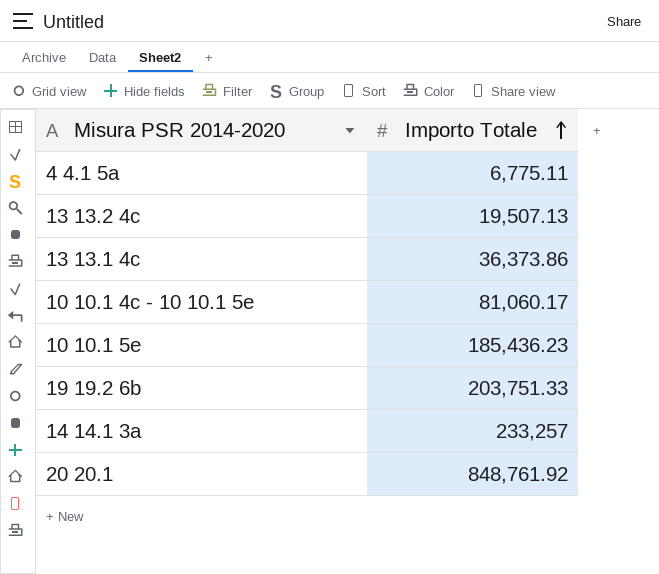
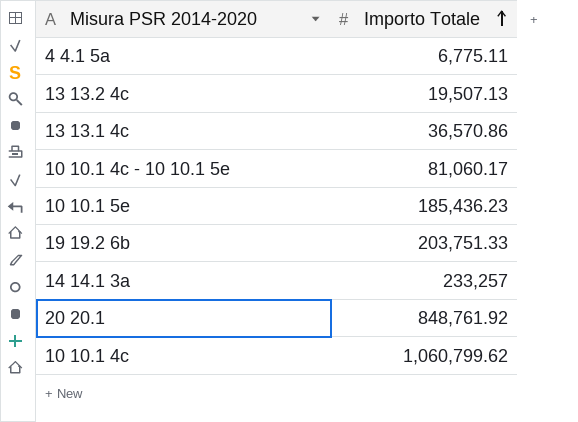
13 13.1 4c | Importo Totale: 36,373.86 -> 36,570.86
row 10 10.1 4c: none -> 1,060,799.62

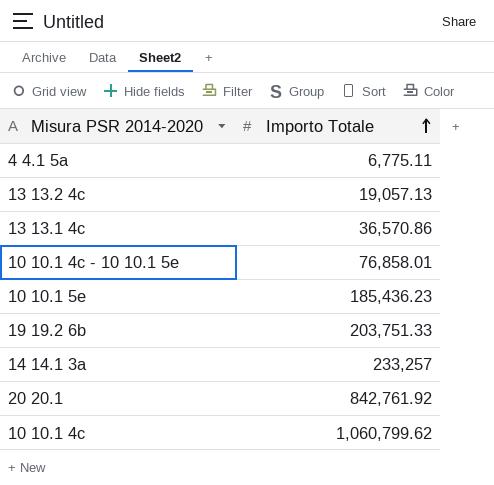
13 13.2 4c | Importo Totale: 19,507.13 -> 19,057.13
10 10.1 4c - 10 10.1 5e | Importo Totale: 81,060.17 -> 76,858.01
20 20.1 | Importo Totale: 848,761.92 -> 842,761.92

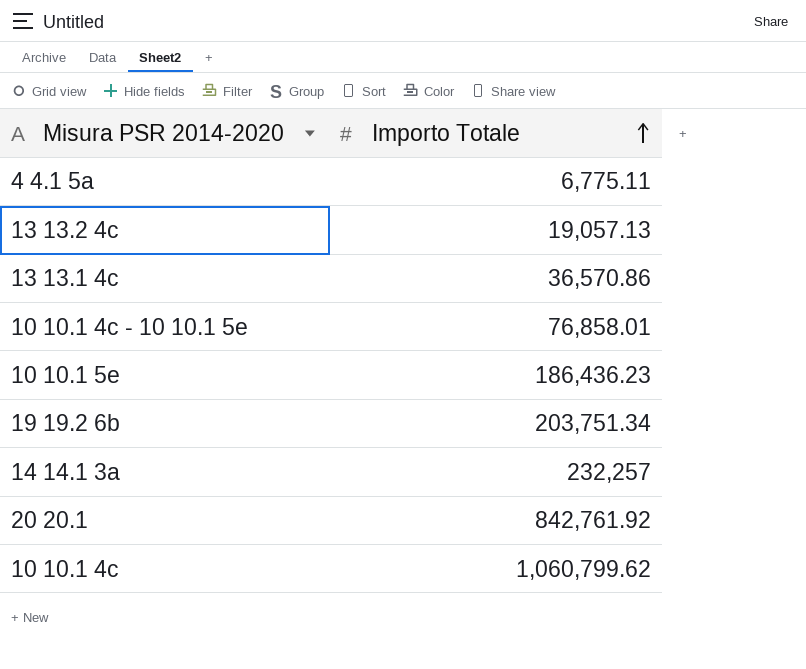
10 10.1 5e | Importo Totale: 185,436.23 -> 186,436.23
19 19.2 6b | Importo Totale: 203,751.33 -> 203,751.34
14 14.1 3a | Importo Totale: 233,257 -> 232,257

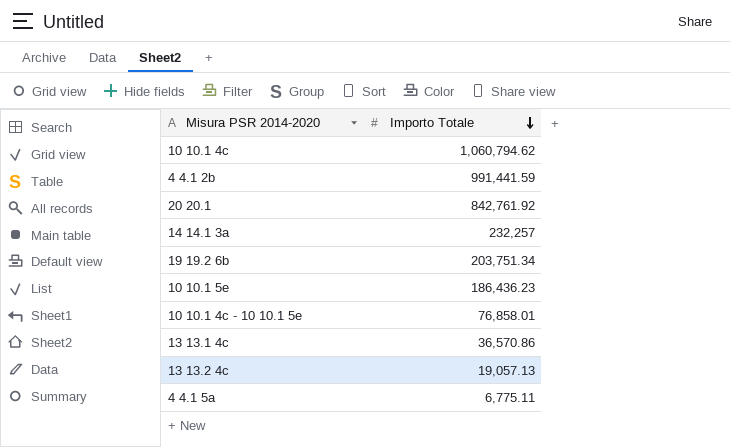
row order: Importo Totale ascending -> Importo Totale descending
10 10.1 4c | Importo Totale: 1,060,799.62 -> 1,060,794.62
row 4 4.1 2b: none -> 991,441.59

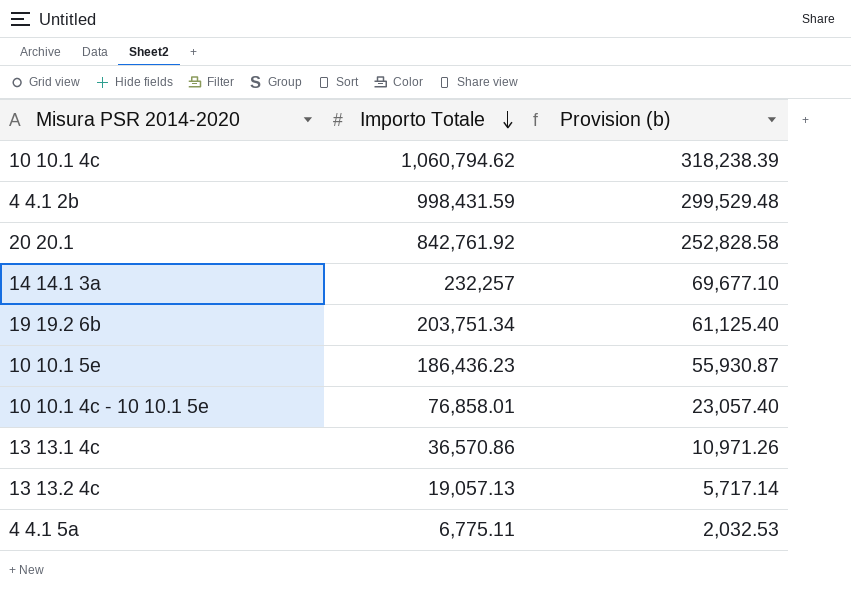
column Provision (b) | formula: none -> [Importo Totale] * 0.3
4 4.1 2b | Importo Totale: 991,441.59 -> 998,431.59

